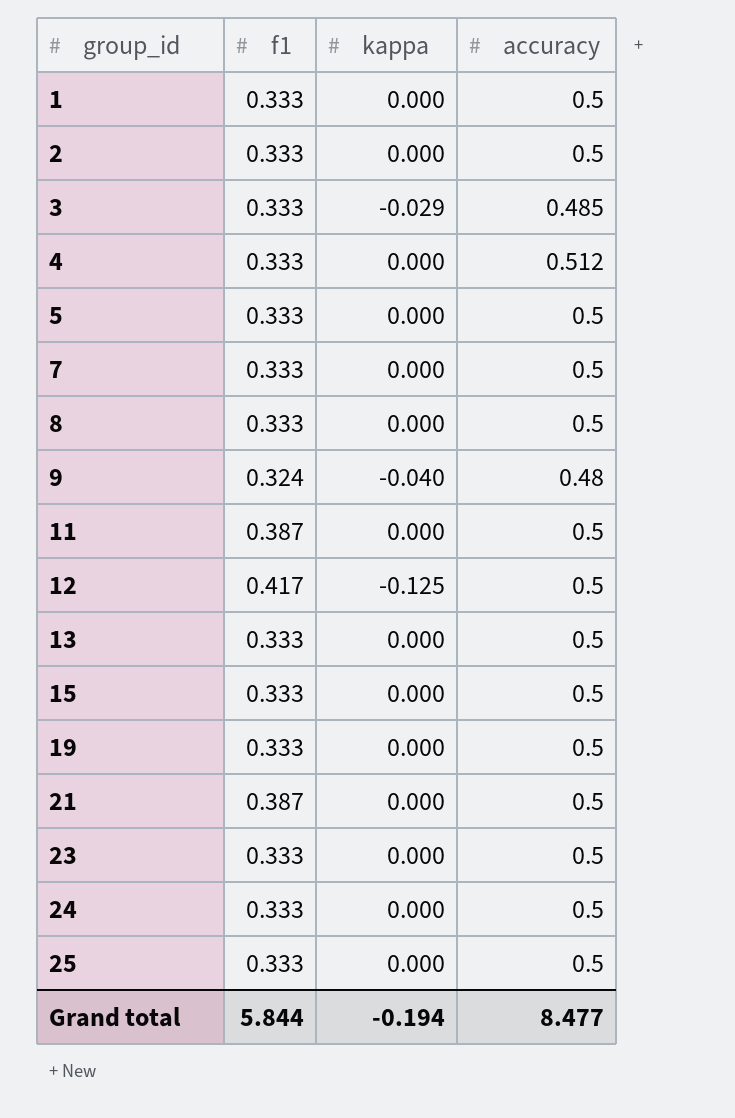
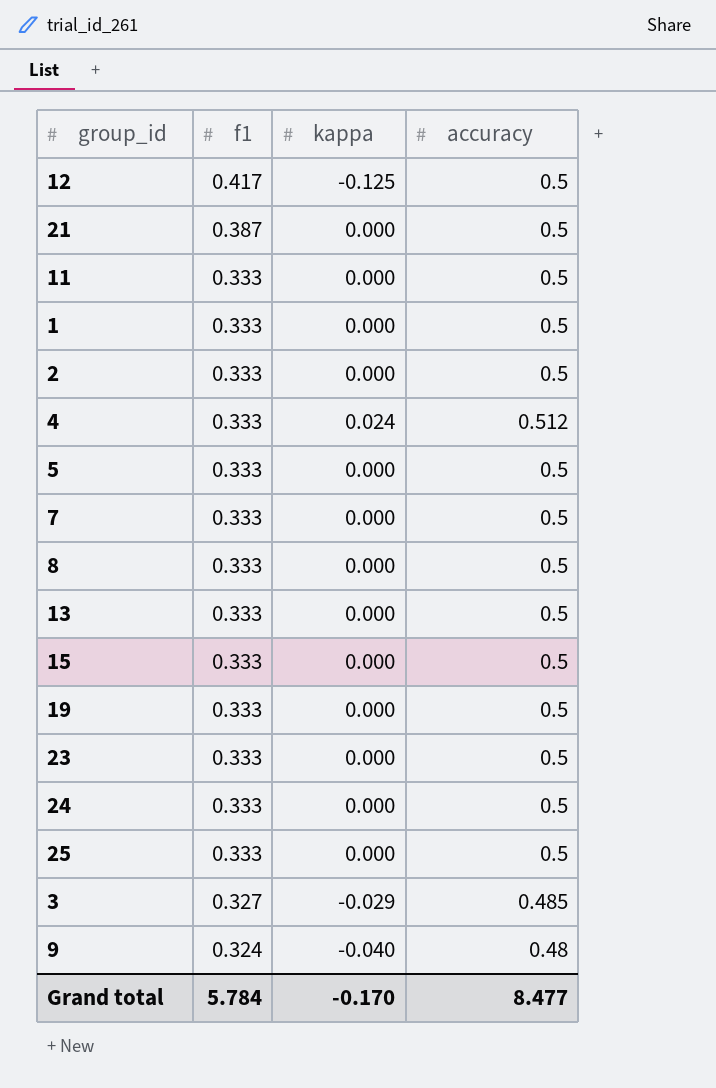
row order: group_id ascending -> f1 descending
11 | f1: 0.387 -> 0.333
4 | kappa: 0.000 -> 0.024
3 | f1: 0.333 -> 0.327
Grand total | f1: 5.844 -> 5.784
Grand total | kappa: -0.194 -> -0.170

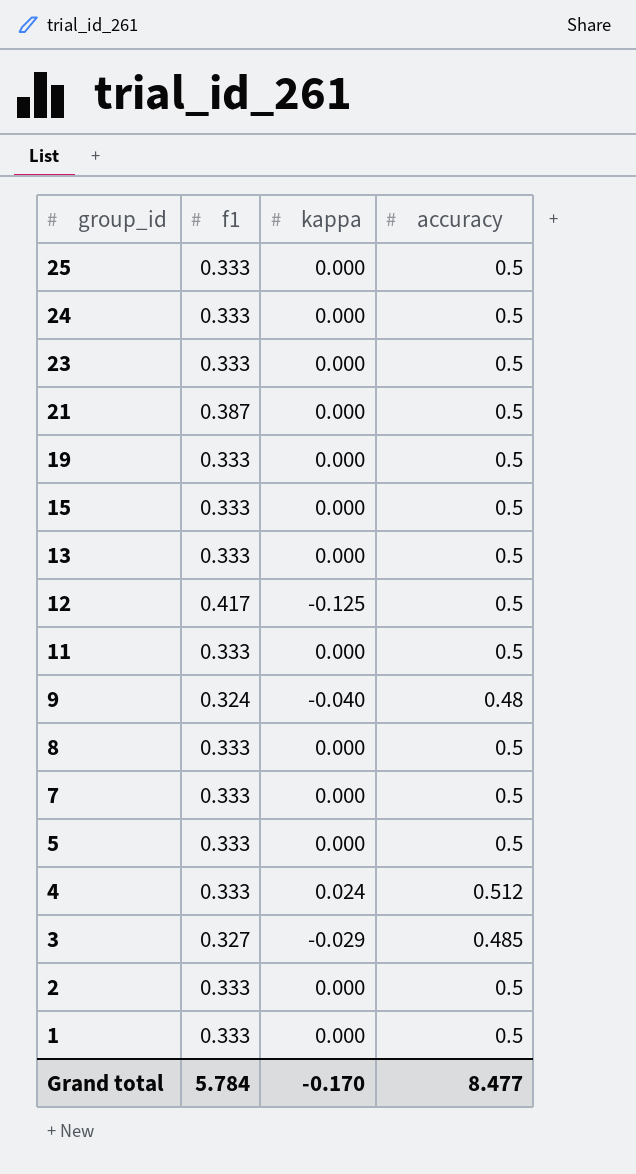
row order: f1 descending -> group_id descending

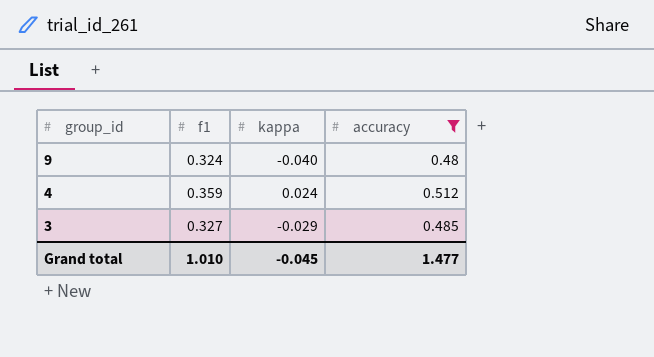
filter: none -> accuracy != 0.5
4 | f1: 0.333 -> 0.359
Grand total | f1: 5.784 -> 1.010
Grand total | kappa: -0.170 -> -0.045
Grand total | accuracy: 8.477 -> 1.477

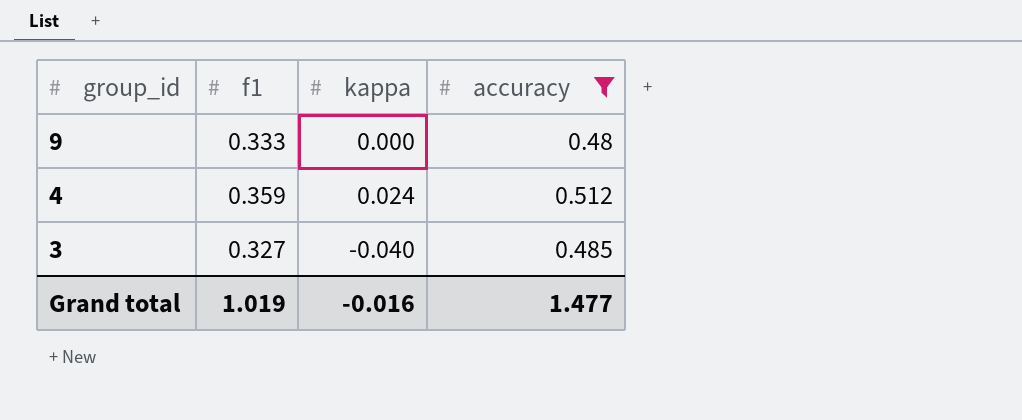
9 | f1: 0.324 -> 0.333
9 | kappa: -0.040 -> 0.000
3 | kappa: -0.029 -> -0.040
Grand total | f1: 1.010 -> 1.019
Grand total | kappa: -0.045 -> -0.016

